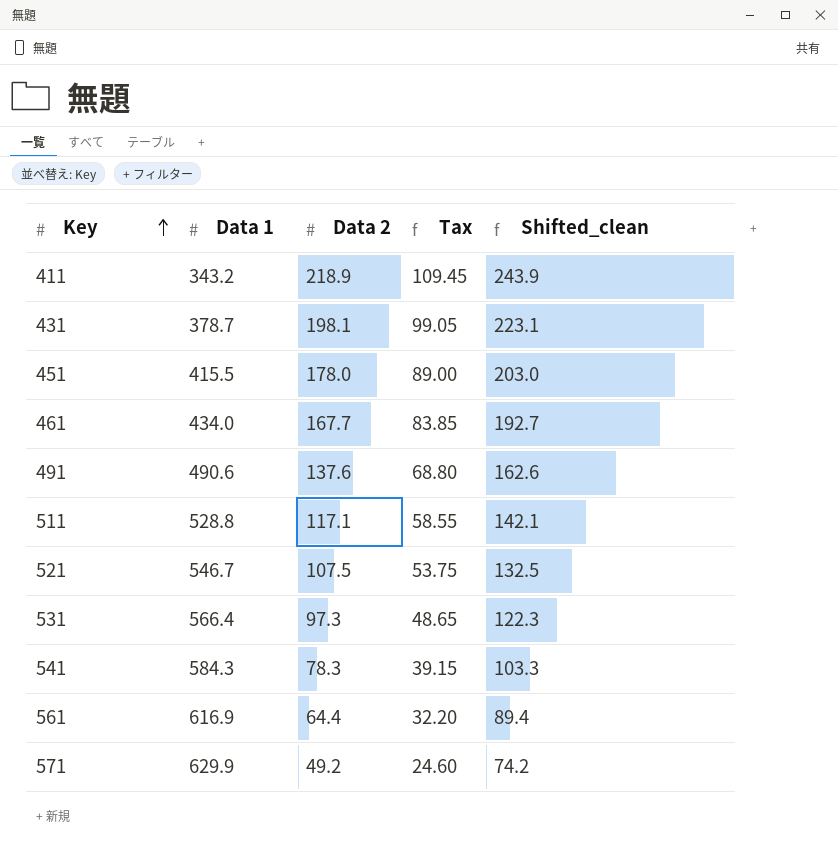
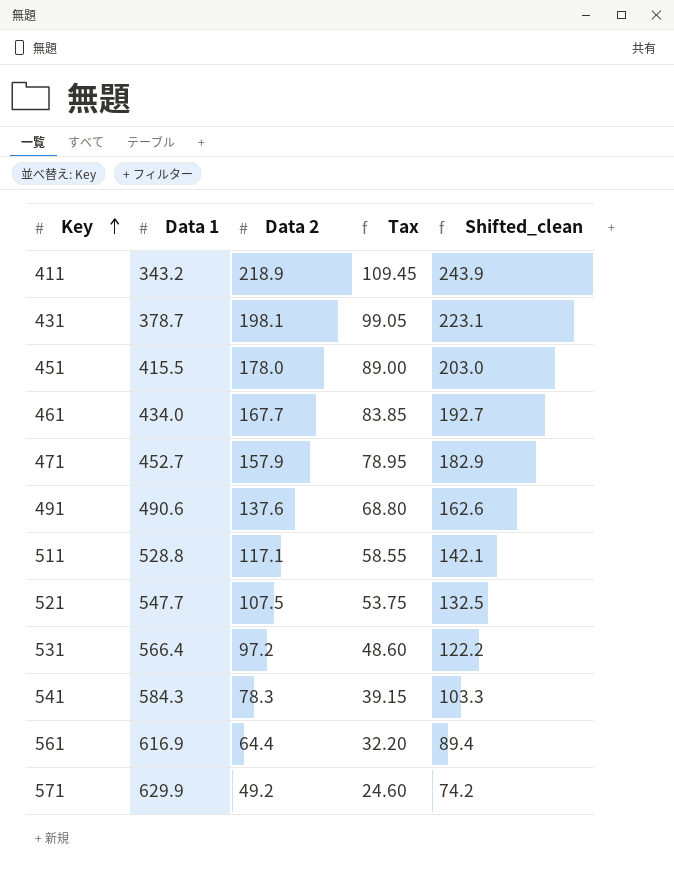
row 471: none -> 452.7 | 157.9 | 78.95 | 182.9
521 | Data 1: 546.7 -> 547.7
531 | Data 2: 97.3 -> 97.2
531 | Tax: 48.65 -> 48.60
531 | Shifted_clean: 122.3 -> 122.2

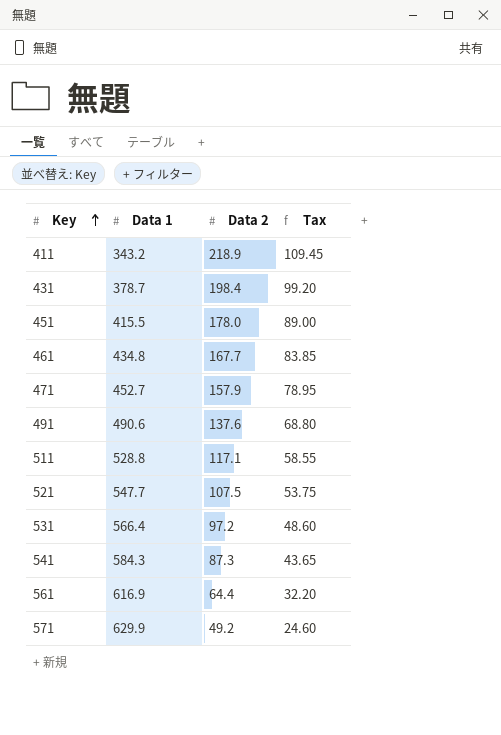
column Shifted_clean | formula: [Data 2] + 25 -> none
431 | Data 2: 198.1 -> 198.4
431 | Tax: 99.05 -> 99.20
461 | Data 1: 434.0 -> 434.8
541 | Data 2: 78.3 -> 87.3
541 | Tax: 39.15 -> 43.65

